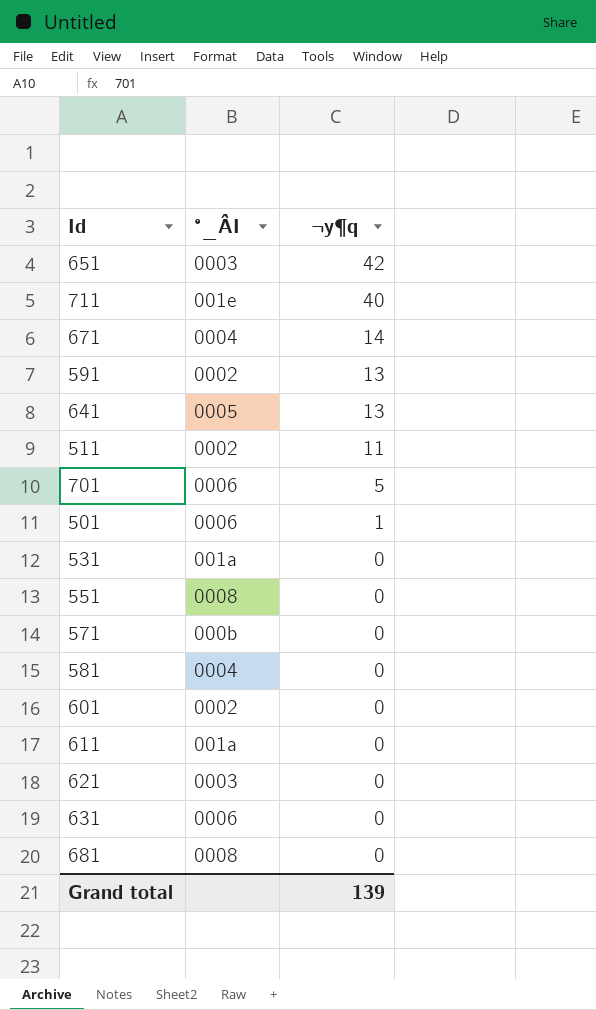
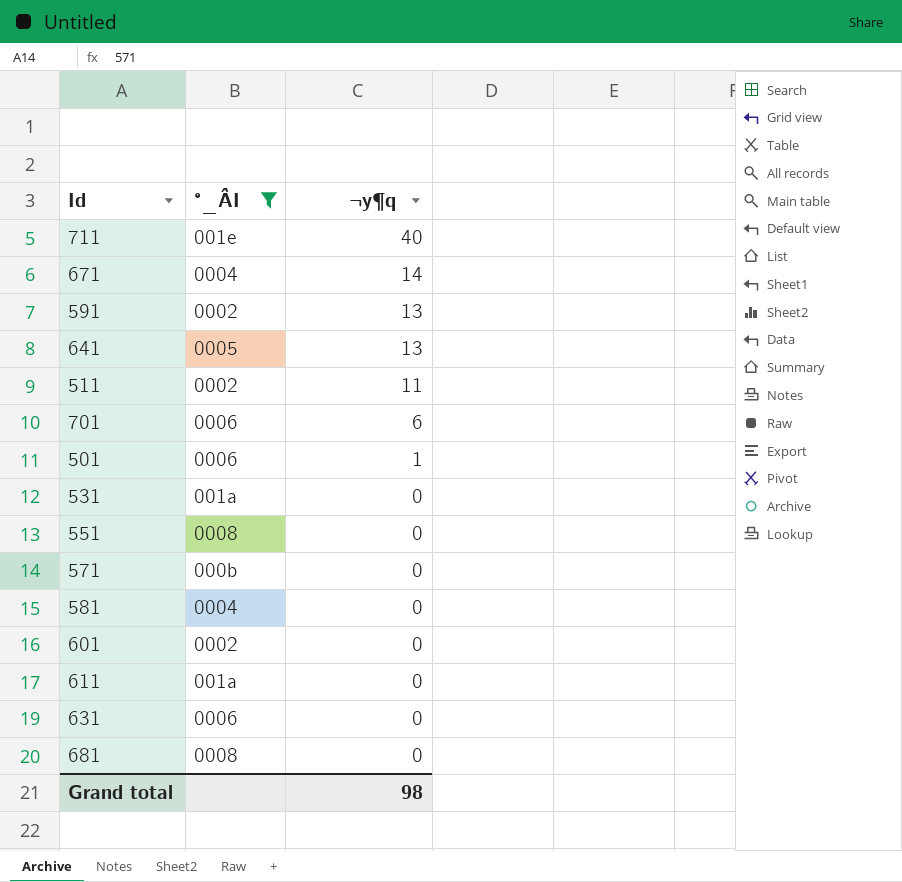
filter: none -> °_ÂI != 0003
701 | ¬y¶q: 5 -> 6
Grand total | ¬y¶q: 139 -> 98

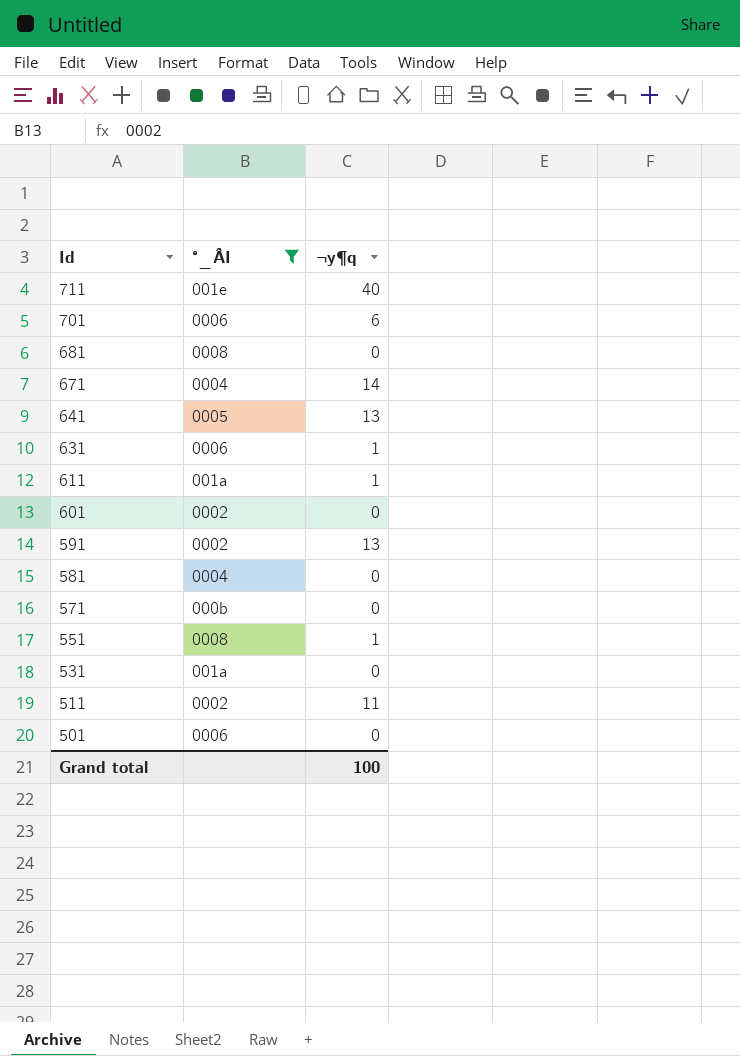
row order: ¬y¶q descending -> Id descending
631 | ¬y¶q: 0 -> 1
611 | ¬y¶q: 0 -> 1
551 | ¬y¶q: 0 -> 1
501 | ¬y¶q: 1 -> 0
Grand total | ¬y¶q: 98 -> 100

